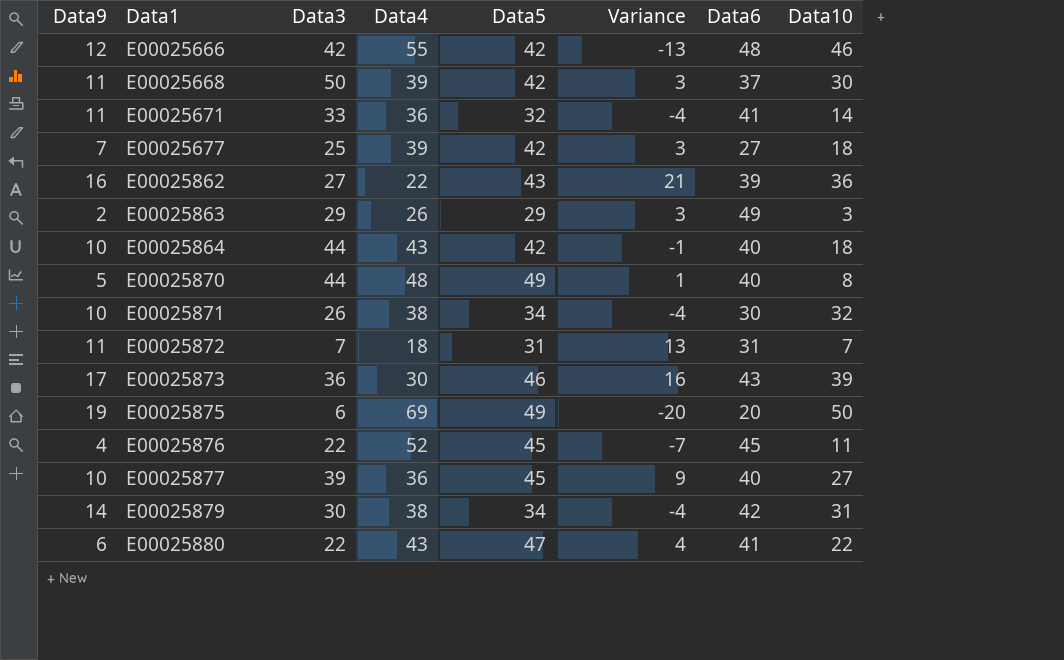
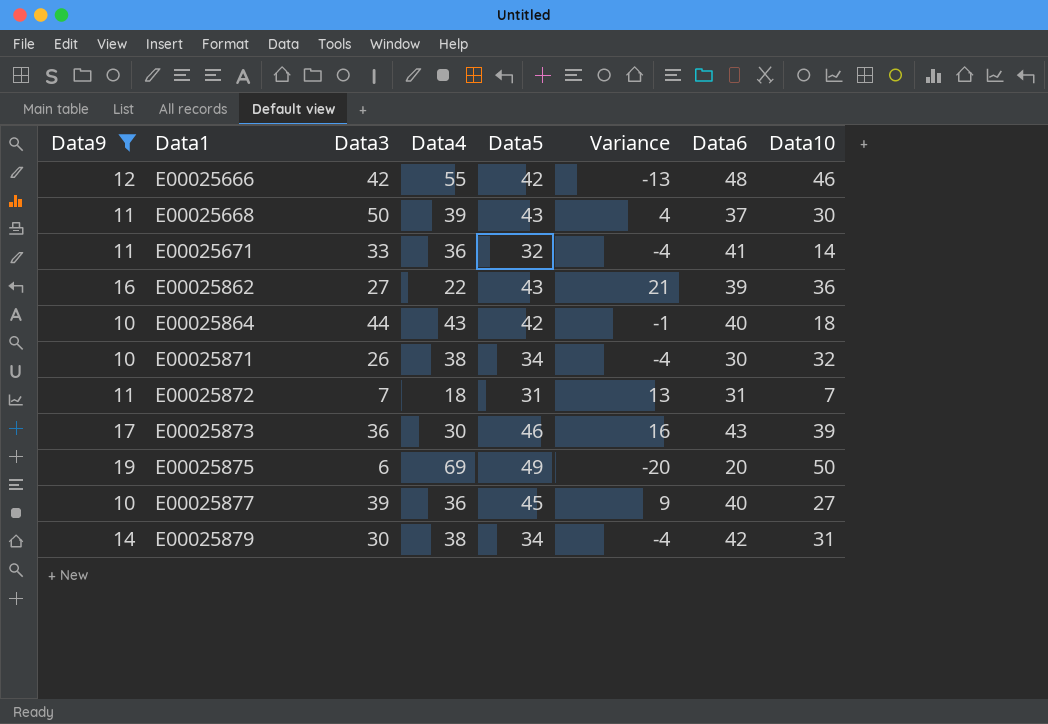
filter: none -> Data9 >= 10
E00025668 | Data5: 42 -> 43
E00025668 | Variance: 3 -> 4

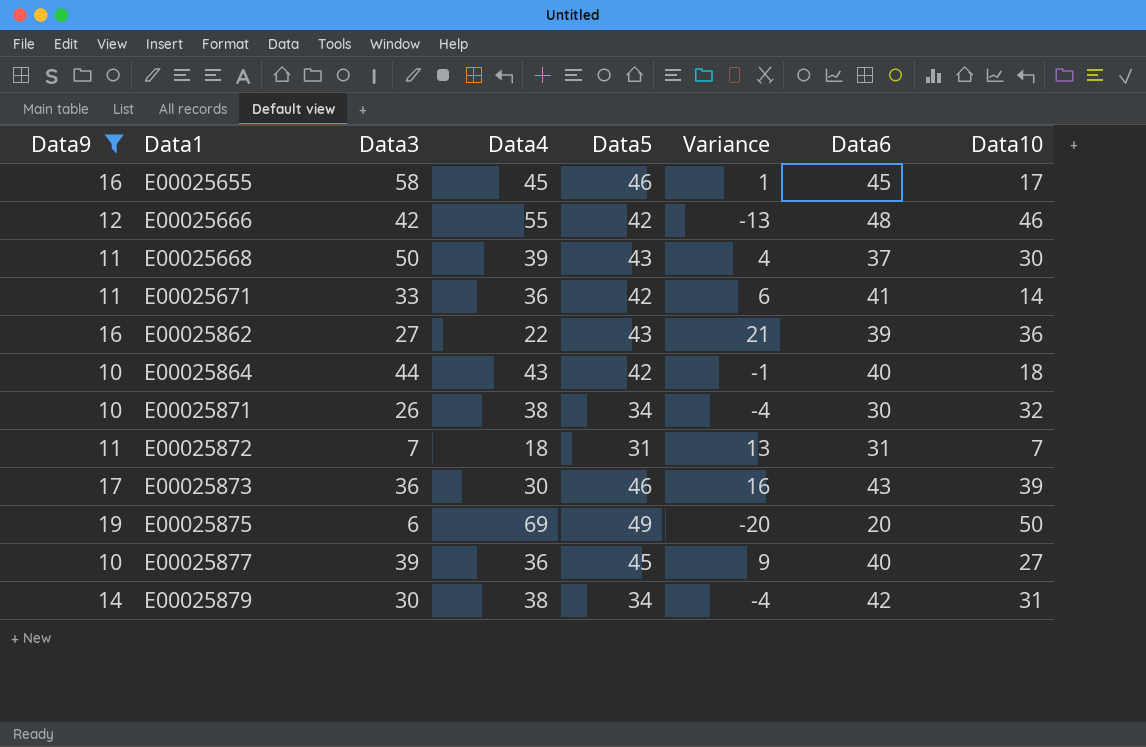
row E00025655: none -> 16 | 58 | 45 | 46 | 1 | 45 | 17
E00025671 | Data5: 32 -> 42
E00025671 | Variance: -4 -> 6

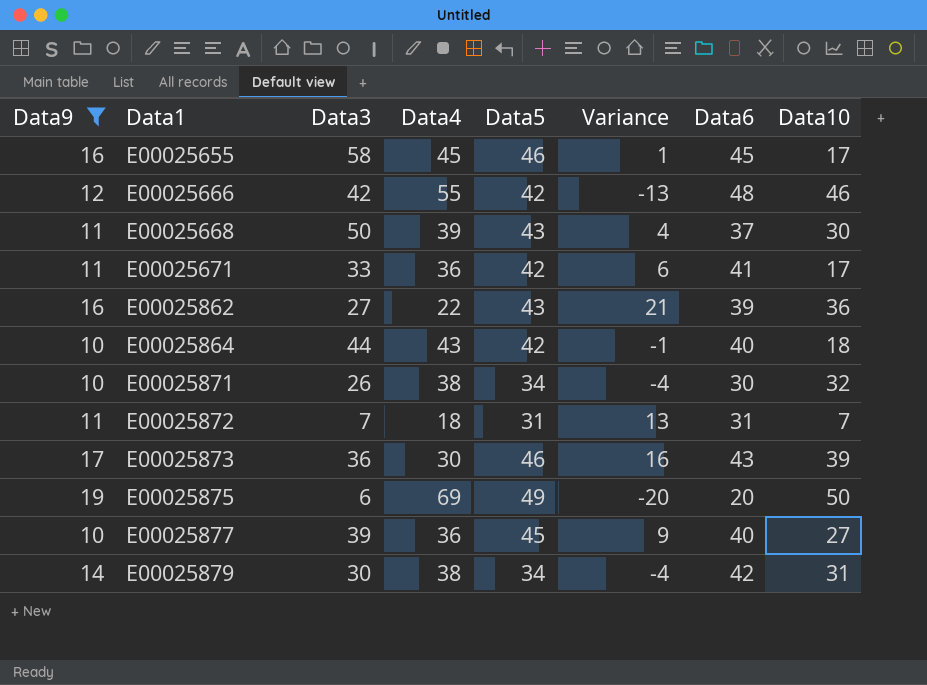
E00025671 | Data10: 14 -> 17

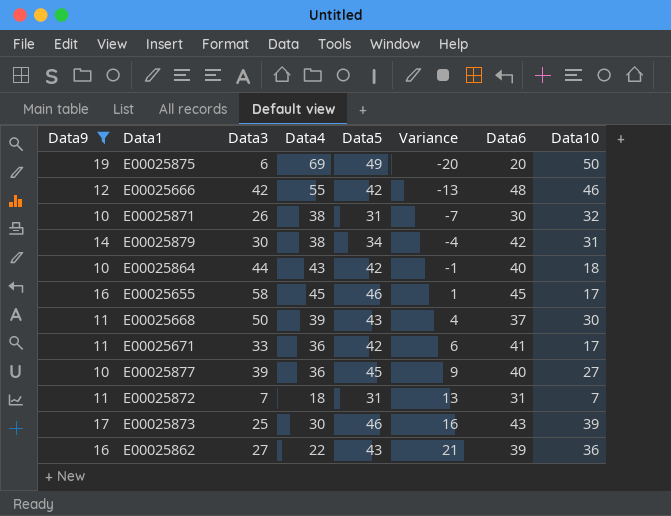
row order: Data1 ascending -> Variance ascending
E00025871 | Data5: 34 -> 31
E00025871 | Variance: -4 -> -7
E00025873 | Data3: 36 -> 25

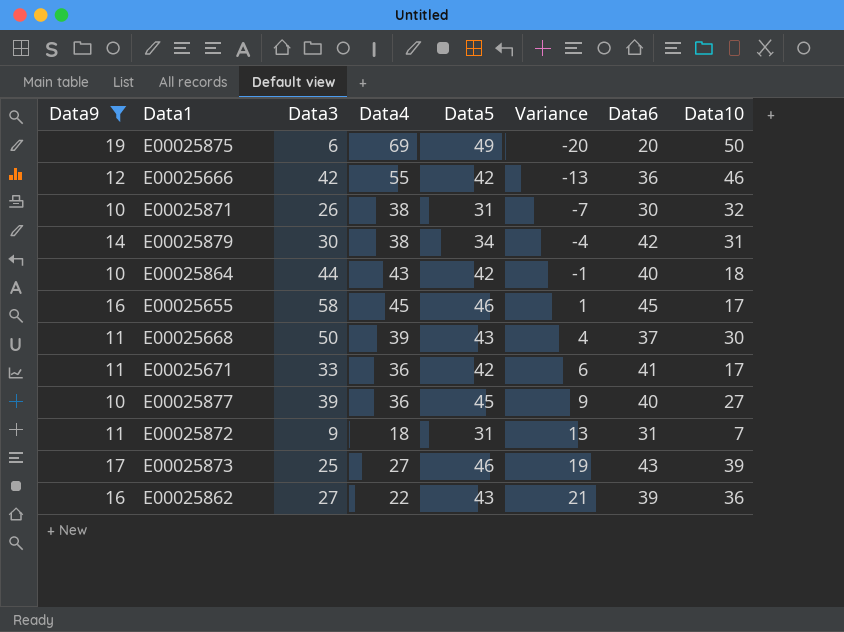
E00025666 | Data6: 48 -> 36
E00025872 | Data3: 7 -> 9
E00025873 | Data4: 30 -> 27
E00025873 | Variance: 16 -> 19

